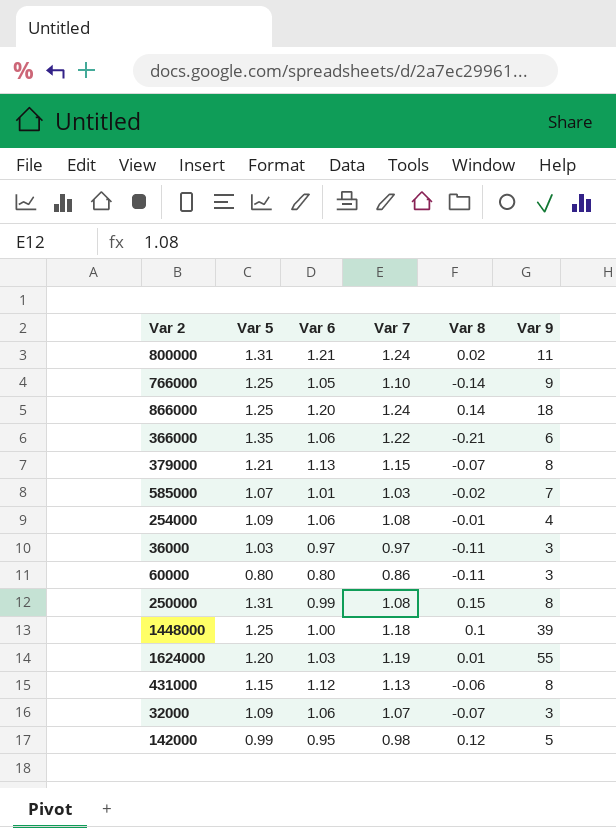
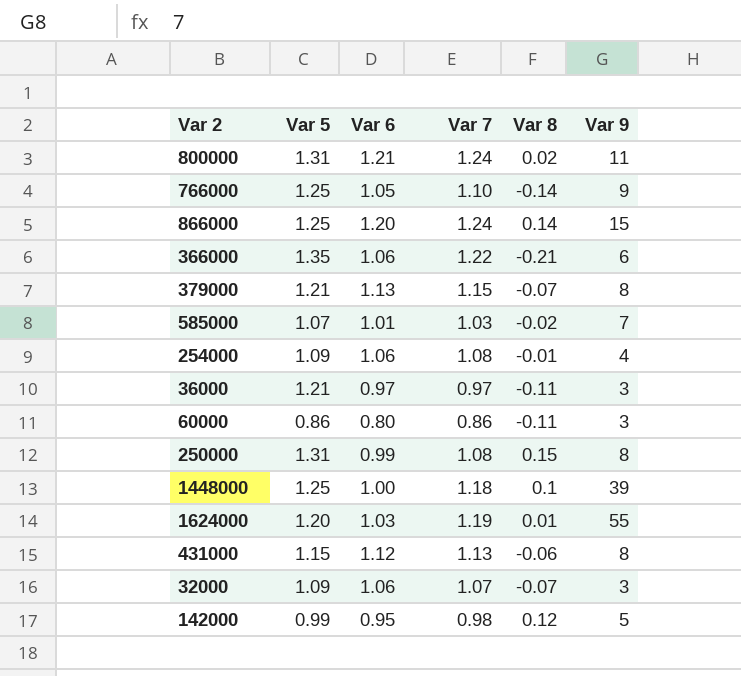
866000 | Var 9: 18 -> 15
36000 | Var 5: 1.03 -> 1.21
60000 | Var 5: 0.80 -> 0.86

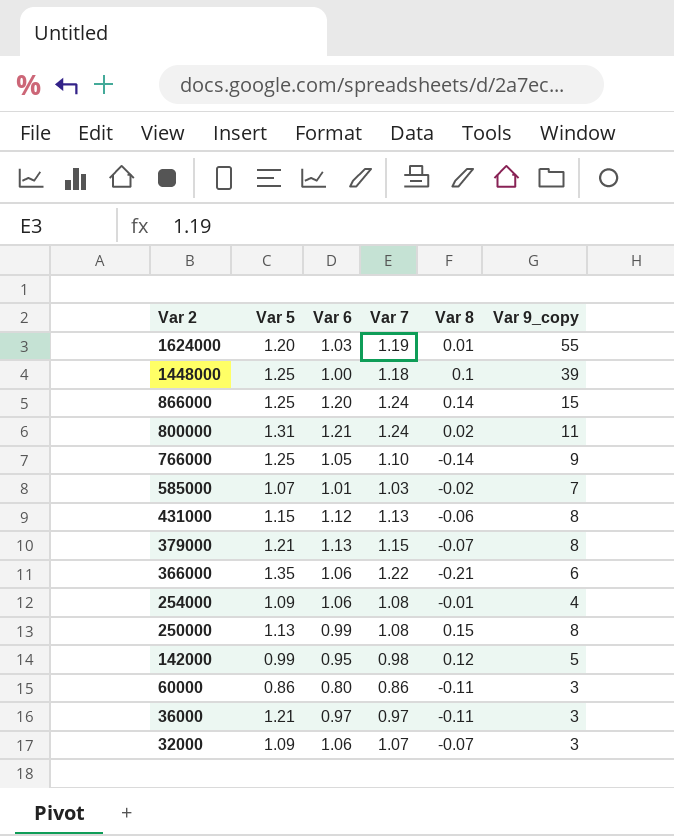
row order: none -> Var 2 descending
column name: Var 9 -> Var 9_copy
250000 | Var 5: 1.31 -> 1.13

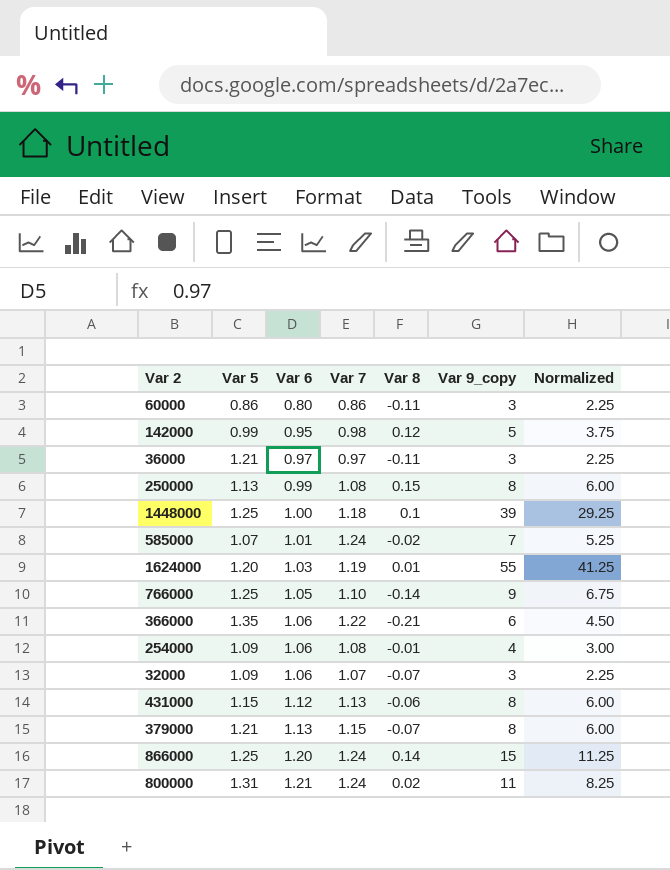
row order: Var 2 descending -> Var 6 ascending
column Normalized | formula: none -> [Var 9_copy] * 0.75
585000 | Var 7: 1.03 -> 1.24

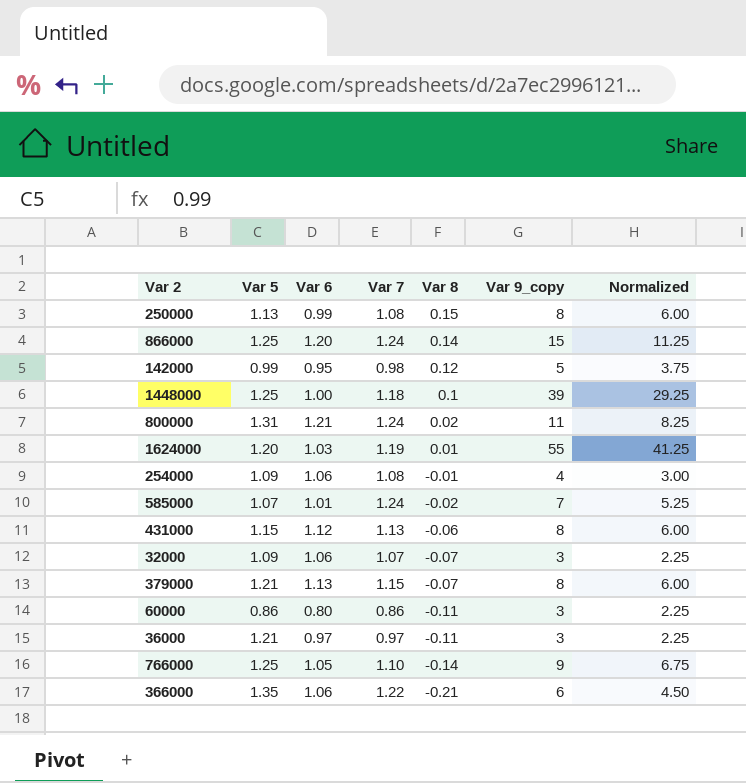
row order: Var 6 ascending -> Var 8 descending

